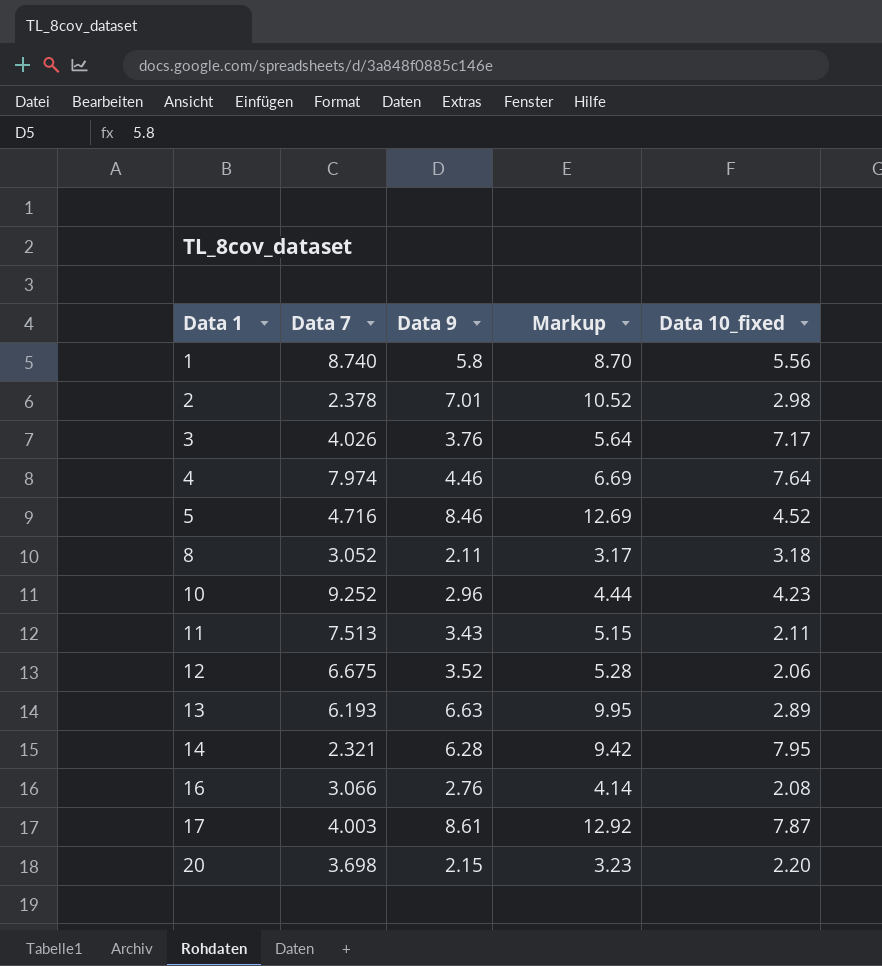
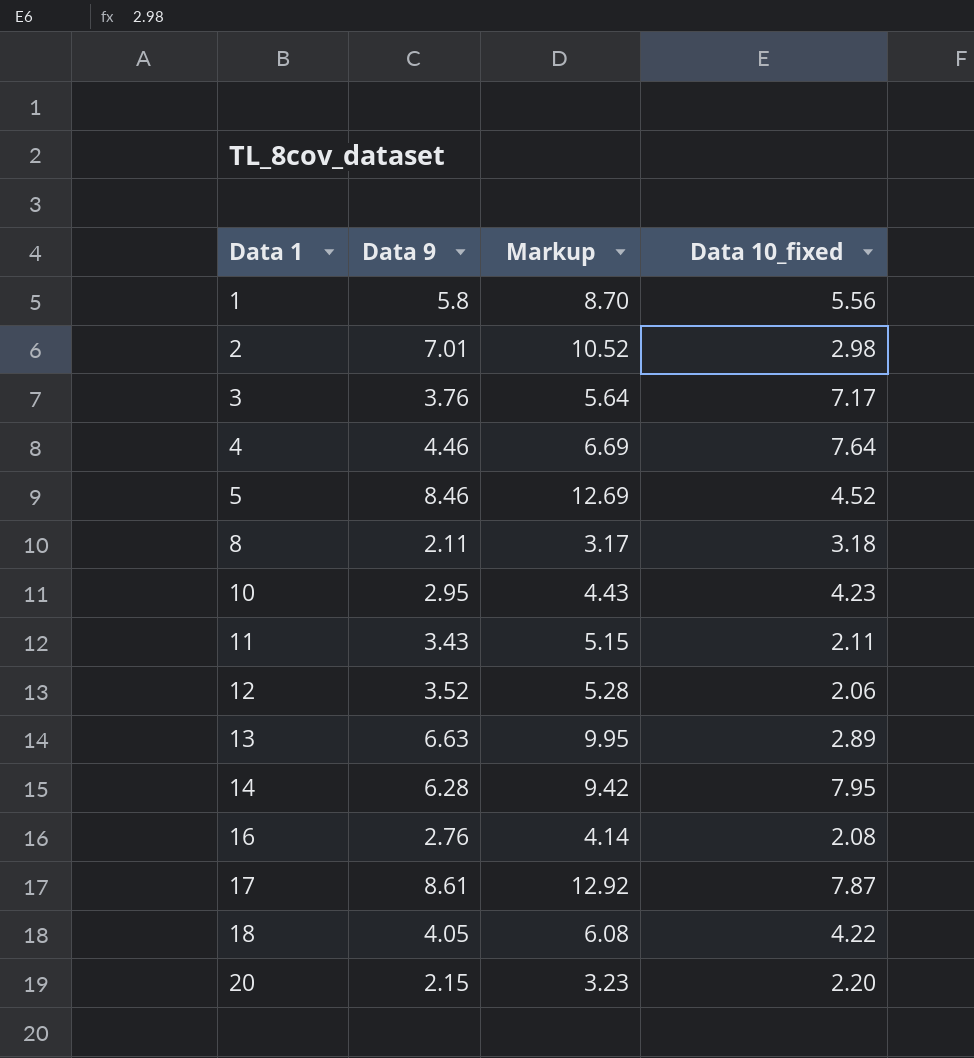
column Data 7 | position: 2 -> none
10 | Data 9: 2.96 -> 2.95
10 | Markup: 4.44 -> 4.43
row 18: none -> 4.05 | 6.08 | 4.22

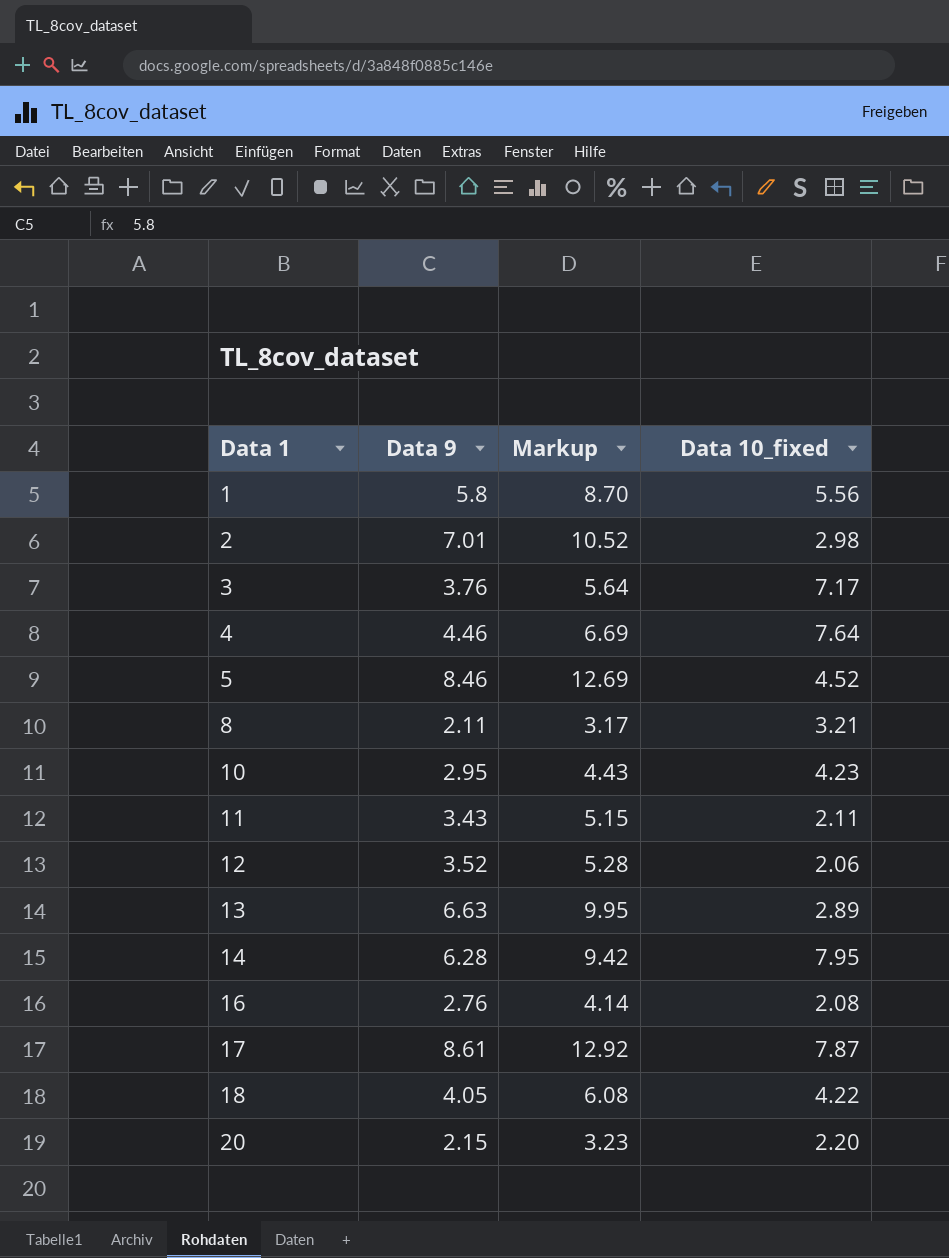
8 | Data 10_fixed: 3.18 -> 3.21

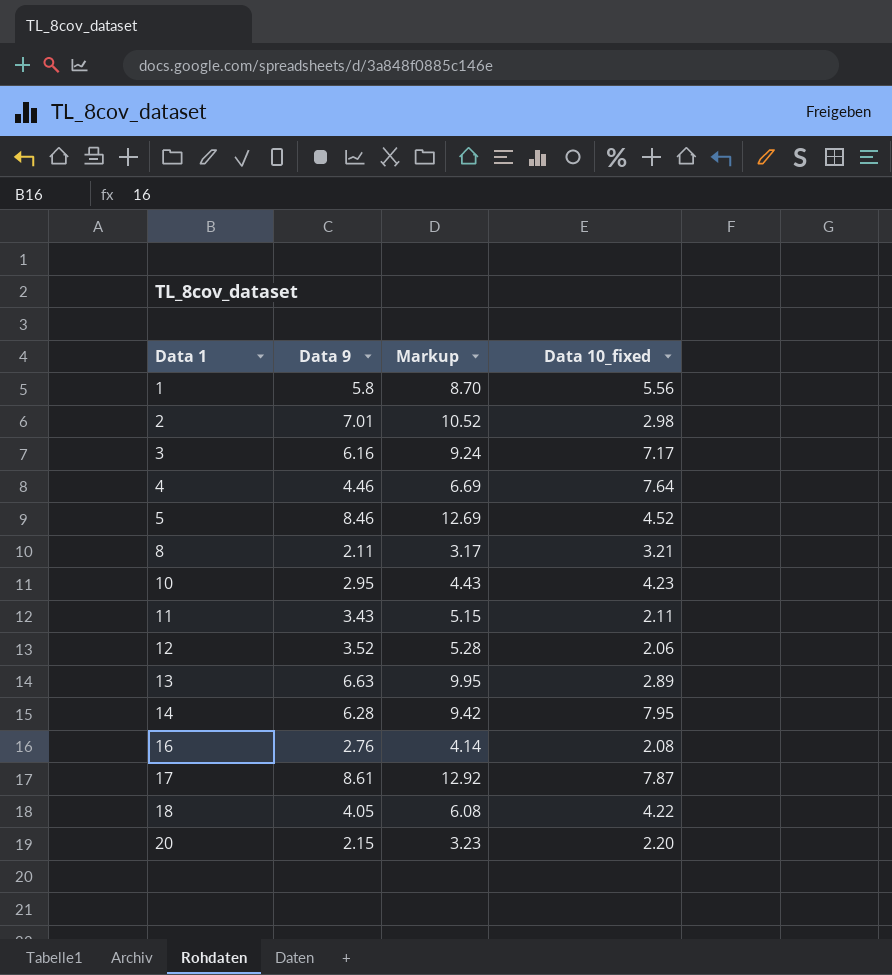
3 | Data 9: 3.76 -> 6.16
3 | Markup: 5.64 -> 9.24

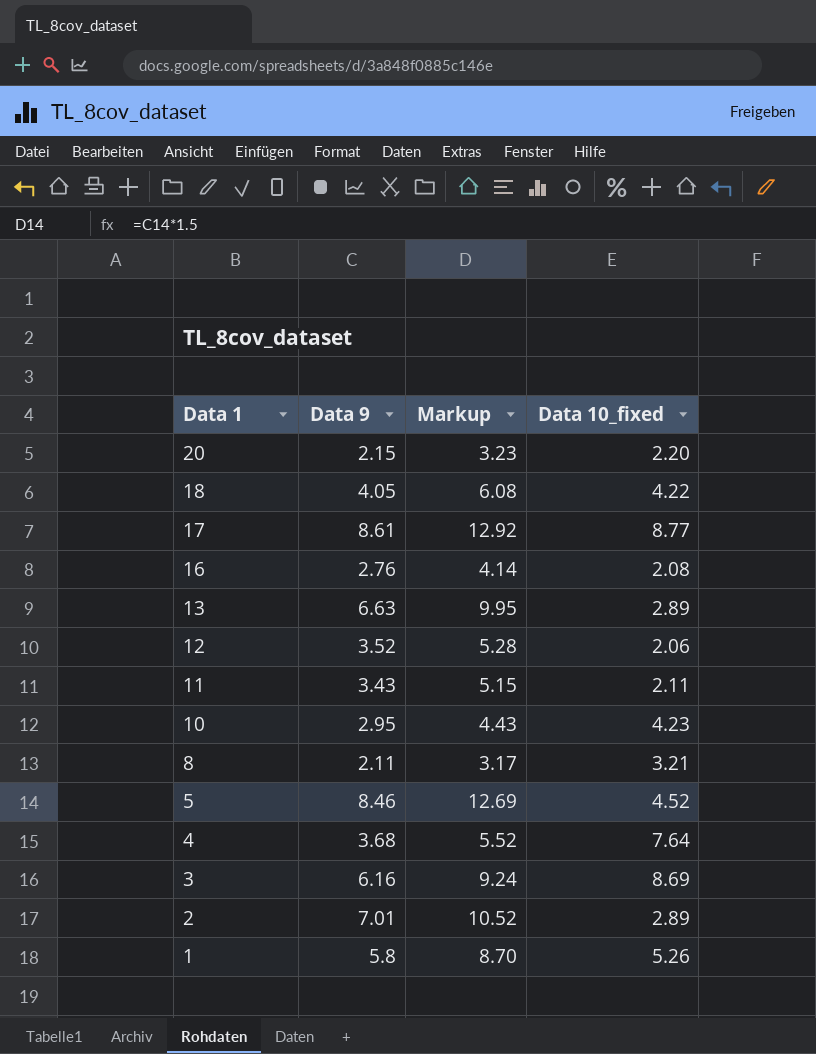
row order: Data 1 ascending -> Data 1 descending
row 14: 6.28 | 9.42 | 7.95 -> none
17 | Data 10_fixed: 7.87 -> 8.77
4 | Data 9: 4.46 -> 3.68
4 | Markup: 6.69 -> 5.52
3 | Data 10_fixed: 7.17 -> 8.69
2 | Data 10_fixed: 2.98 -> 2.89
1 | Data 10_fixed: 5.56 -> 5.26

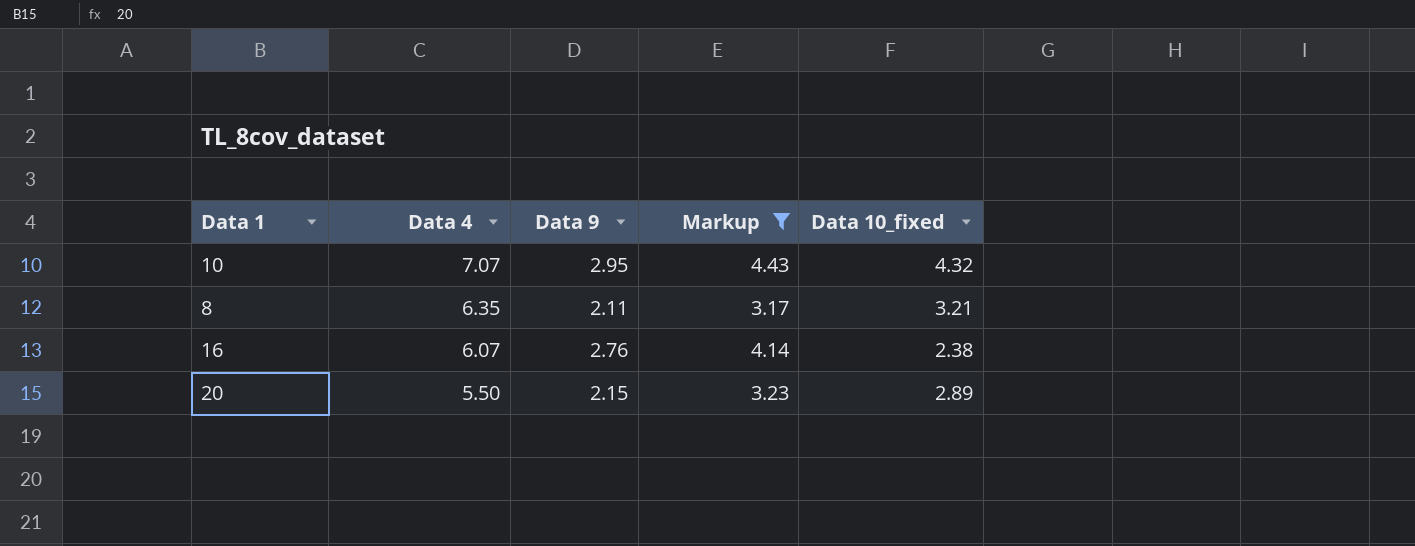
filter: none -> Markup <= 4.43
row order: Data 1 descending -> Data 4 descending
column Data 4 | position: none -> 2
10 | Data 10_fixed: 4.23 -> 4.32
16 | Data 10_fixed: 2.08 -> 2.38
20 | Data 10_fixed: 2.20 -> 2.89

